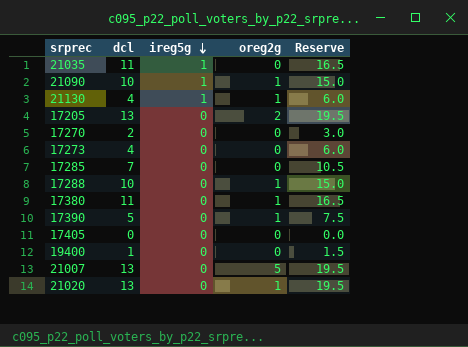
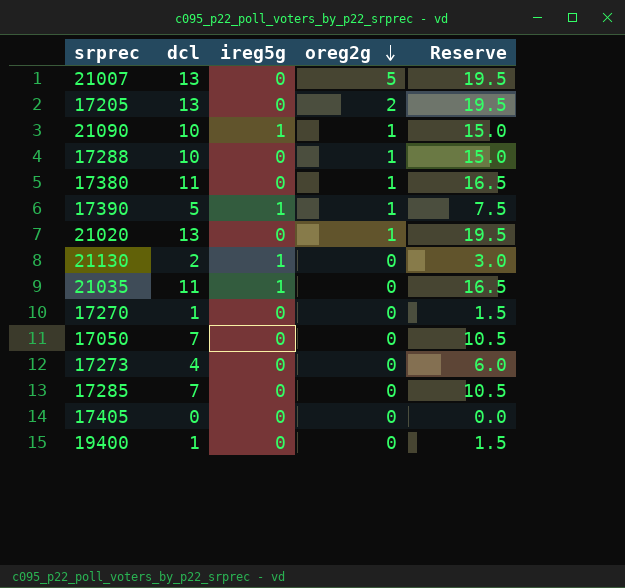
row order: ireg5g descending -> oreg2g descending
17390 | ireg5g: 0 -> 1
21130 | dcl: 4 -> 2
21130 | oreg2g: 1 -> 0
21130 | Reserve: 6.0 -> 3.0
17270 | dcl: 2 -> 1
17270 | Reserve: 3.0 -> 1.5
row 17050: none -> 7 | 0 | 0 | 10.5

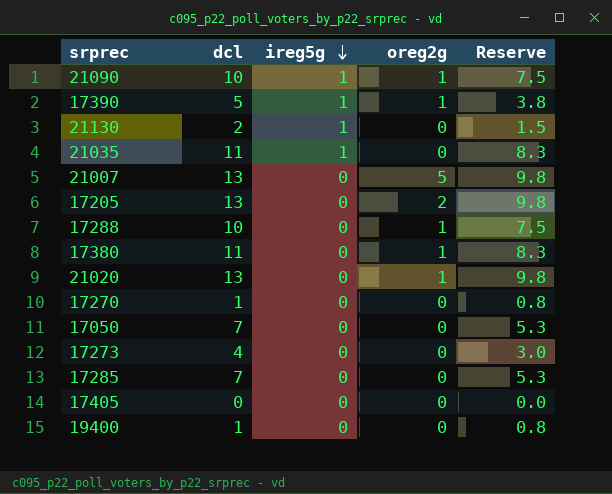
row order: oreg2g descending -> ireg5g descending
column Reserve | formula: [dcl] * 1.5 -> [dcl] * 0.75

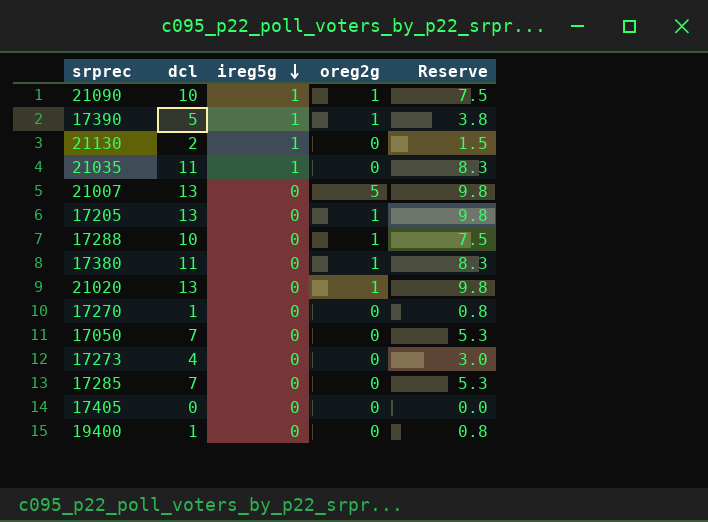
17205 | oreg2g: 2 -> 1

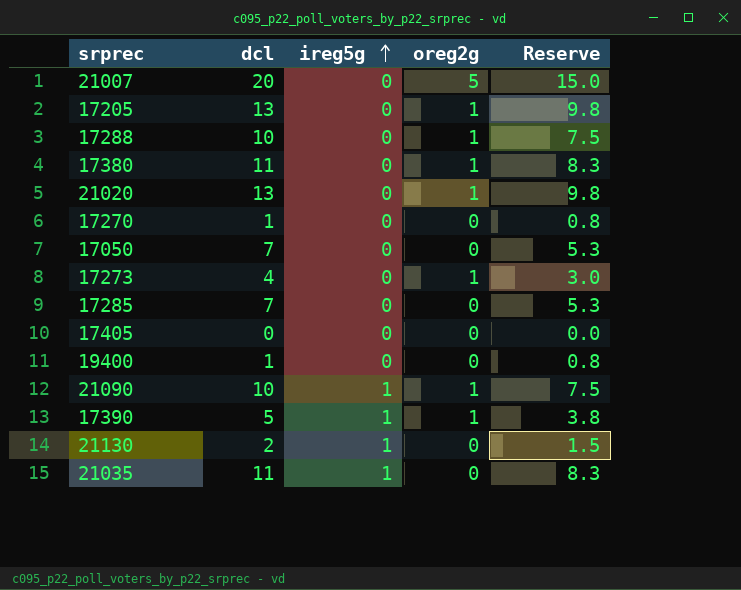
row order: ireg5g descending -> ireg5g ascending
21007 | dcl: 13 -> 20
21007 | Reserve: 9.8 -> 15.0
17273 | oreg2g: 0 -> 1

